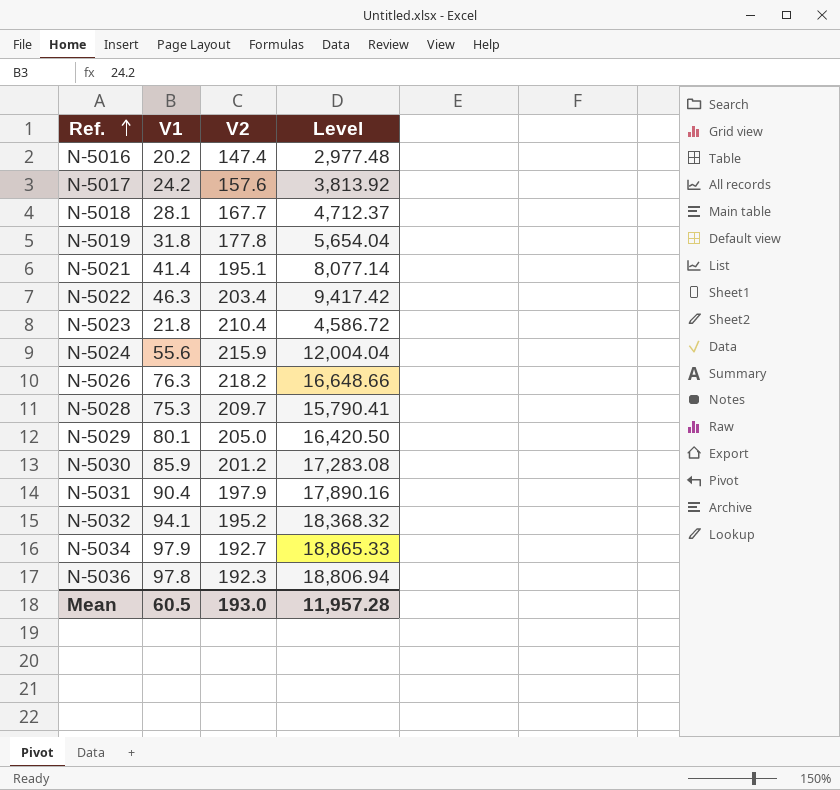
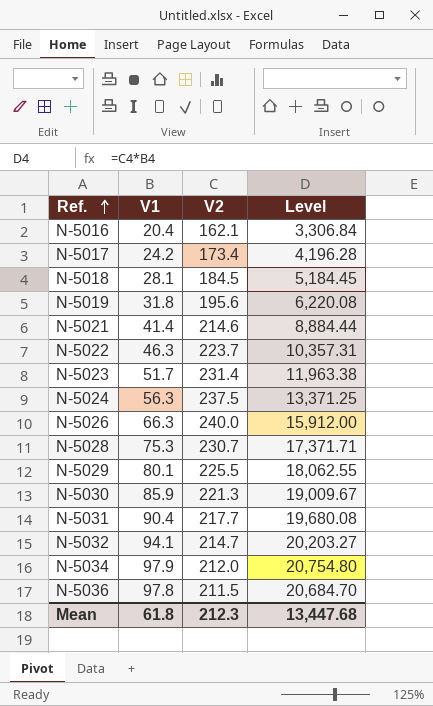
N-5016 | V1: 20.2 -> 20.4
N-5016 | V2: 147.4 -> 162.1
N-5016 | Level: 2,977.48 -> 3,306.84
N-5017 | V2: 157.6 -> 173.4
N-5017 | Level: 3,813.92 -> 4,196.28
N-5018 | V2: 167.7 -> 184.5
N-5018 | Level: 4,712.37 -> 5,184.45
N-5019 | V2: 177.8 -> 195.6
N-5019 | Level: 5,654.04 -> 6,220.08
N-5021 | V2: 195.1 -> 214.6
N-5021 | Level: 8,077.14 -> 8,884.44
N-5022 | V2: 203.4 -> 223.7
N-5022 | Level: 9,417.42 -> 10,357.31
N-5023 | V1: 21.8 -> 51.7
N-5023 | V2: 210.4 -> 231.4
N-5023 | Level: 4,586.72 -> 11,963.38
N-5024 | V1: 55.6 -> 56.3
N-5024 | V2: 215.9 -> 237.5
N-5024 | Level: 12,004.04 -> 13,371.25
N-5026 | V1: 76.3 -> 66.3
N-5026 | V2: 218.2 -> 240.0
N-5026 | Level: 16,648.66 -> 15,912.00
N-5028 | V2: 209.7 -> 230.7
N-5028 | Level: 15,790.41 -> 17,371.71
N-5029 | V2: 205.0 -> 225.5
N-5029 | Level: 16,420.50 -> 18,062.55
N-5030 | V2: 201.2 -> 221.3
N-5030 | Level: 17,283.08 -> 19,009.67
N-5031 | V2: 197.9 -> 217.7
N-5031 | Level: 17,890.16 -> 19,680.08
N-5032 | V2: 195.2 -> 214.7
N-5032 | Level: 18,368.32 -> 20,203.27
N-5034 | V2: 192.7 -> 212.0
N-5034 | Level: 18,865.33 -> 20,754.80
N-5036 | V2: 192.3 -> 211.5
N-5036 | Level: 18,806.94 -> 20,684.70
Mean | V1: 60.5 -> 61.8
Mean | V2: 193.0 -> 212.3
Mean | Level: 11,957.28 -> 13,447.68

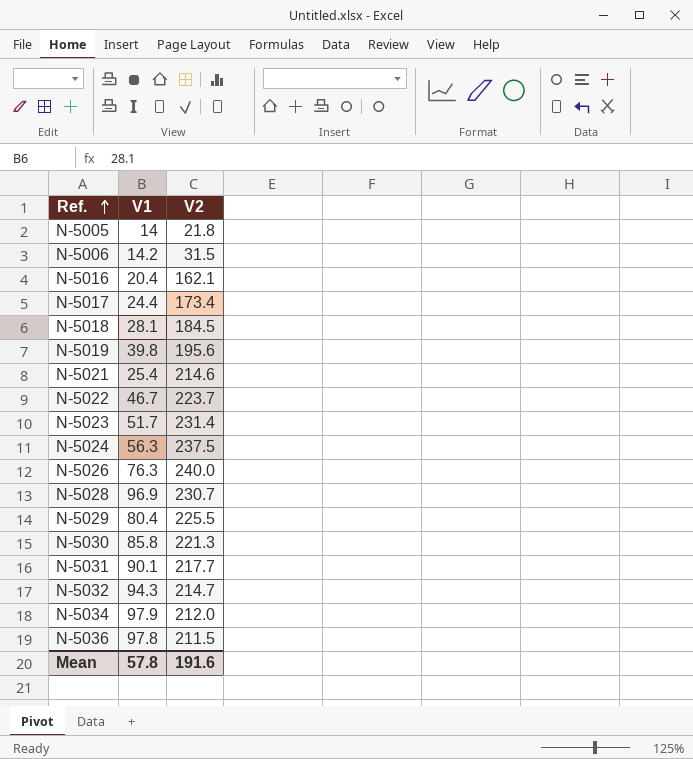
column Level | formula: [V1] * [V2] -> none
row N-5005: none -> 14 | 21.8
row N-5006: none -> 14.2 | 31.5
N-5017 | V1: 24.2 -> 24.4
N-5019 | V1: 31.8 -> 39.8
N-5021 | V1: 41.4 -> 25.4
N-5022 | V1: 46.3 -> 46.7
N-5026 | V1: 66.3 -> 76.3
N-5028 | V1: 75.3 -> 96.9
N-5029 | V1: 80.1 -> 80.4
N-5030 | V1: 85.9 -> 85.8
N-5031 | V1: 90.4 -> 90.1
N-5032 | V1: 94.1 -> 94.3
Mean | V1: 61.8 -> 57.8
Mean | V2: 212.3 -> 191.6

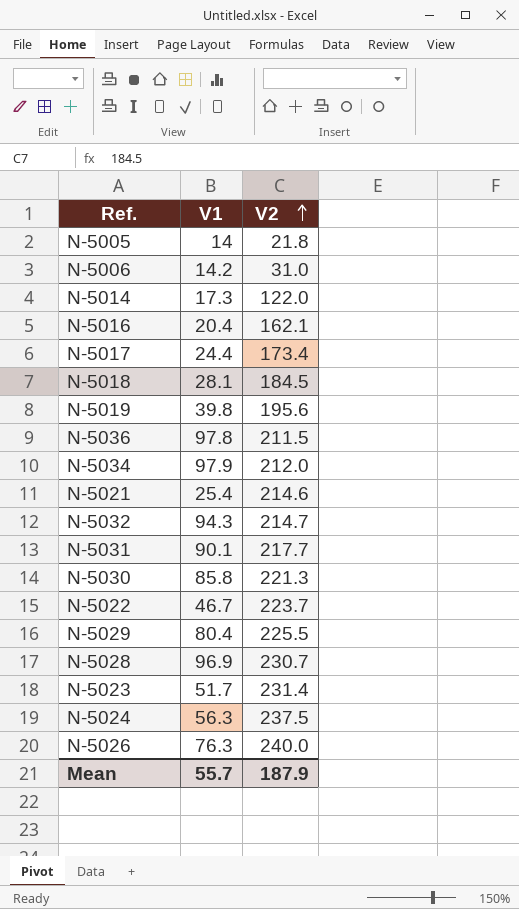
row order: Ref. ascending -> V2 ascending
N-5006 | V2: 31.5 -> 31.0
row N-5014: none -> 17.3 | 122.0
Mean | V1: 57.8 -> 55.7
Mean | V2: 191.6 -> 187.9

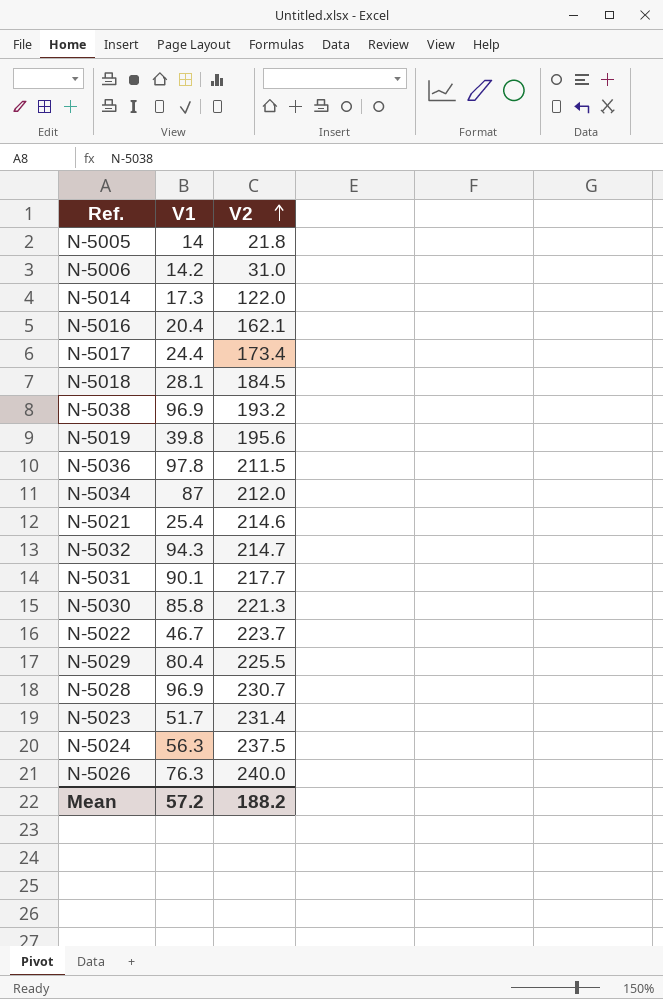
row N-5038: none -> 96.9 | 193.2
N-5034 | V1: 97.9 -> 87
Mean | V1: 55.7 -> 57.2
Mean | V2: 187.9 -> 188.2

